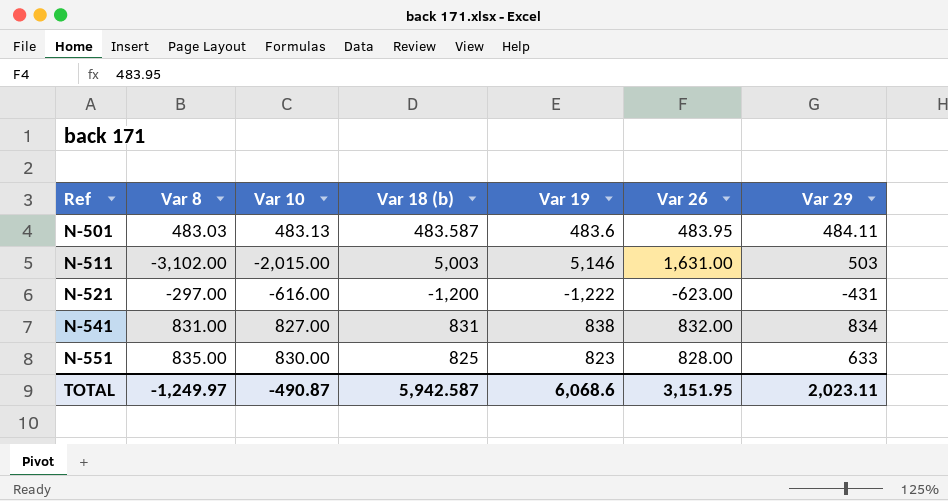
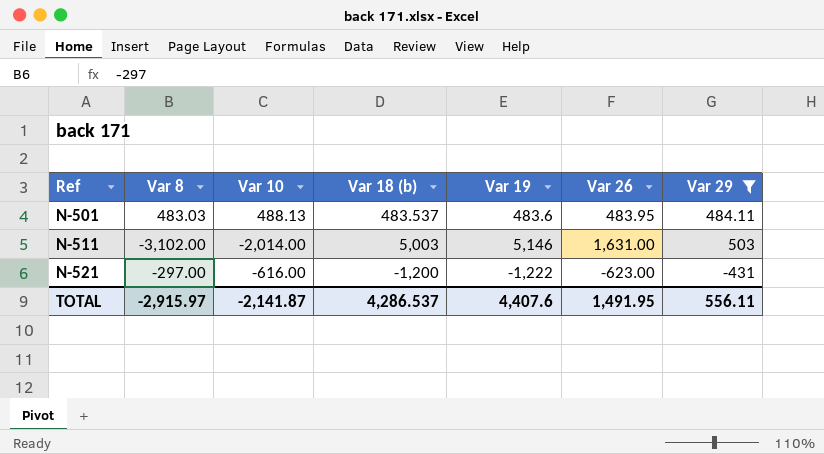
filter: none -> Var 29 <= 503
N-501 | Var 10: 483.13 -> 488.13
N-501 | Var 18 (b): 483.587 -> 483.537
N-511 | Var 10: -2,015.00 -> -2,014.00
TOTAL | Var 8: -1,249.97 -> -2,915.97
TOTAL | Var 10: -490.87 -> -2,141.87
TOTAL | Var 18 (b): 5,942.587 -> 4,286.537
TOTAL | Var 19: 6,068.6 -> 4,407.6
TOTAL | Var 26: 3,151.95 -> 1,491.95
TOTAL | Var 29: 2,023.11 -> 556.11

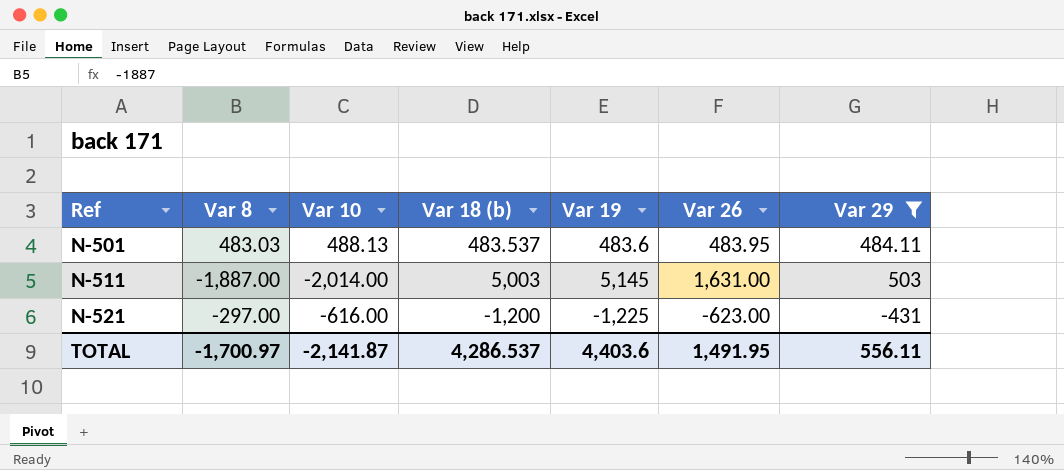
N-511 | Var 8: -3,102.00 -> -1,887.00
N-511 | Var 19: 5,146 -> 5,145
N-521 | Var 19: -1,222 -> -1,225
TOTAL | Var 8: -2,915.97 -> -1,700.97
TOTAL | Var 19: 4,407.6 -> 4,403.6

